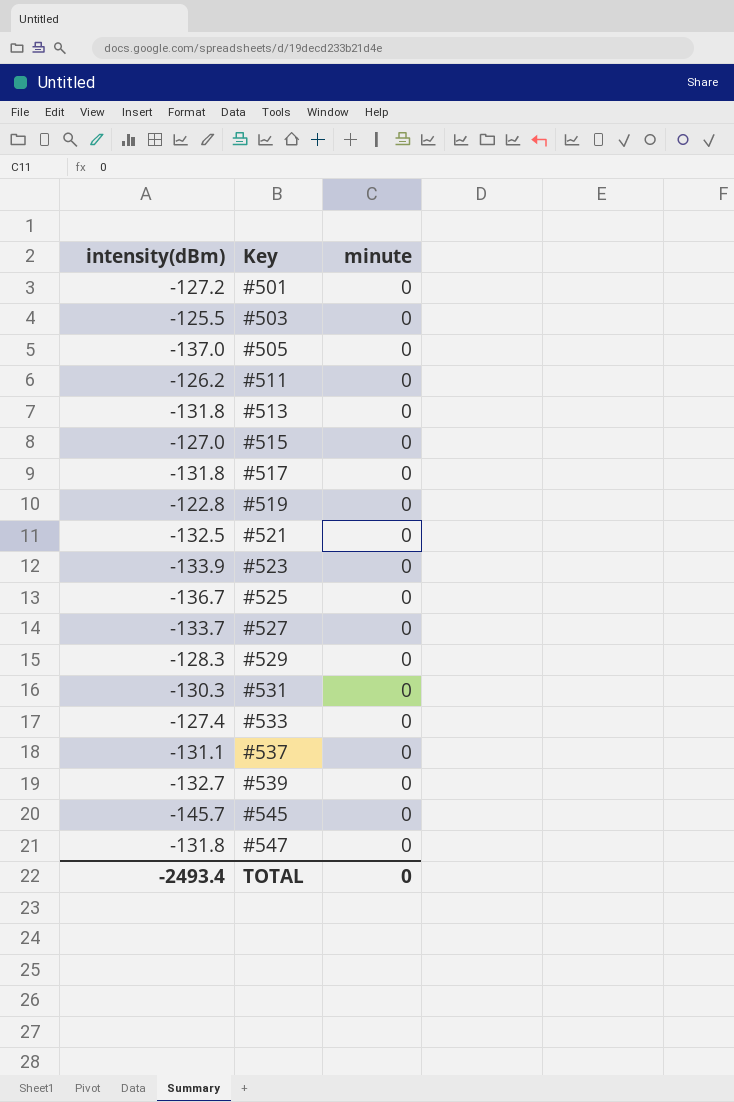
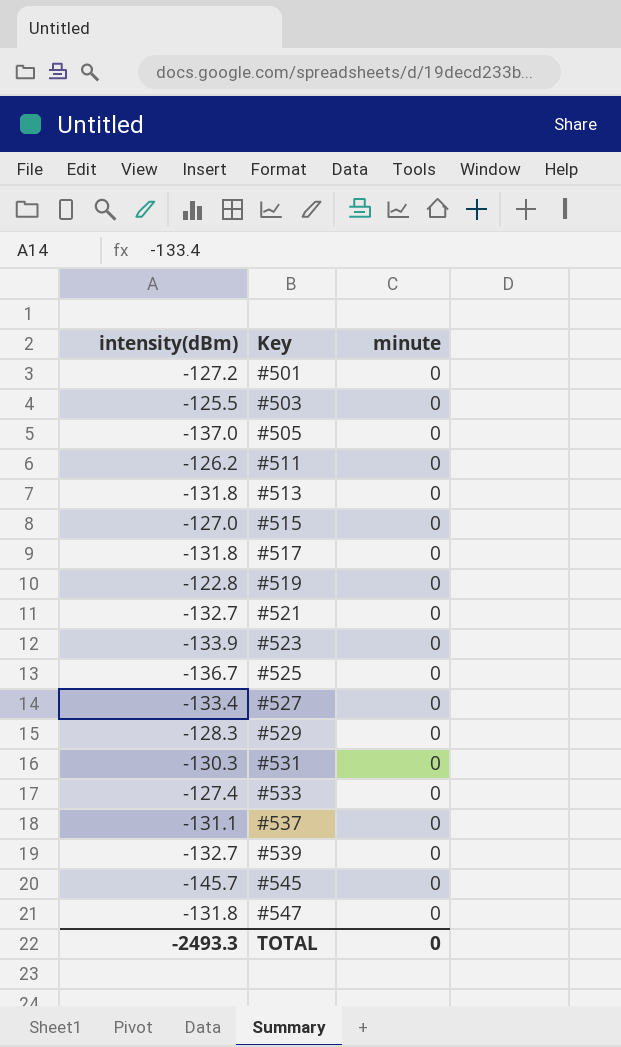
#521 | intensity(dBm): -132.5 -> -132.7
#527 | intensity(dBm): -133.7 -> -133.4
TOTAL | intensity(dBm): -2493.4 -> -2493.3

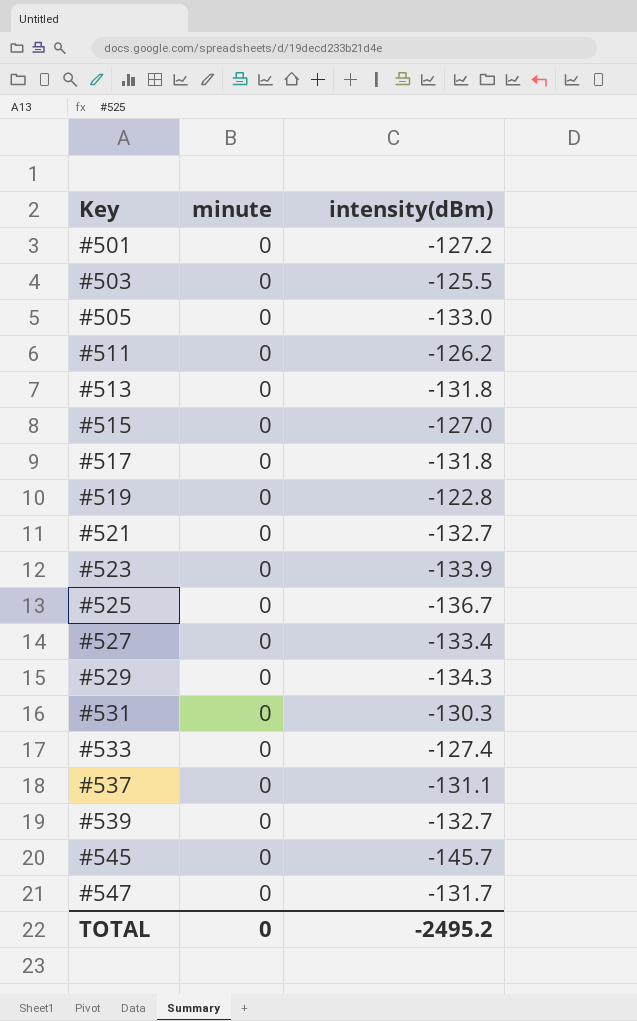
column intensity(dBm) | position: 1 -> 3
#505 | intensity(dBm): -137.0 -> -133.0
#529 | intensity(dBm): -128.3 -> -134.3
#547 | intensity(dBm): -131.8 -> -131.7
TOTAL | intensity(dBm): -2493.3 -> -2495.2

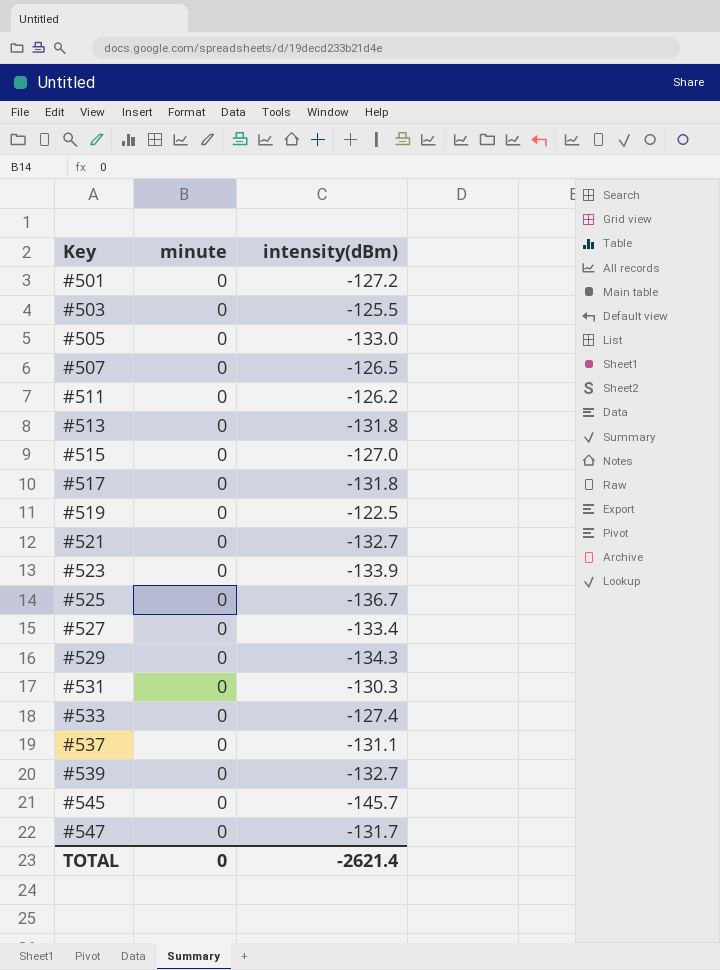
row #507: none -> 0 | -126.5
#519 | intensity(dBm): -122.8 -> -122.5
TOTAL | intensity(dBm): -2495.2 -> -2621.4

